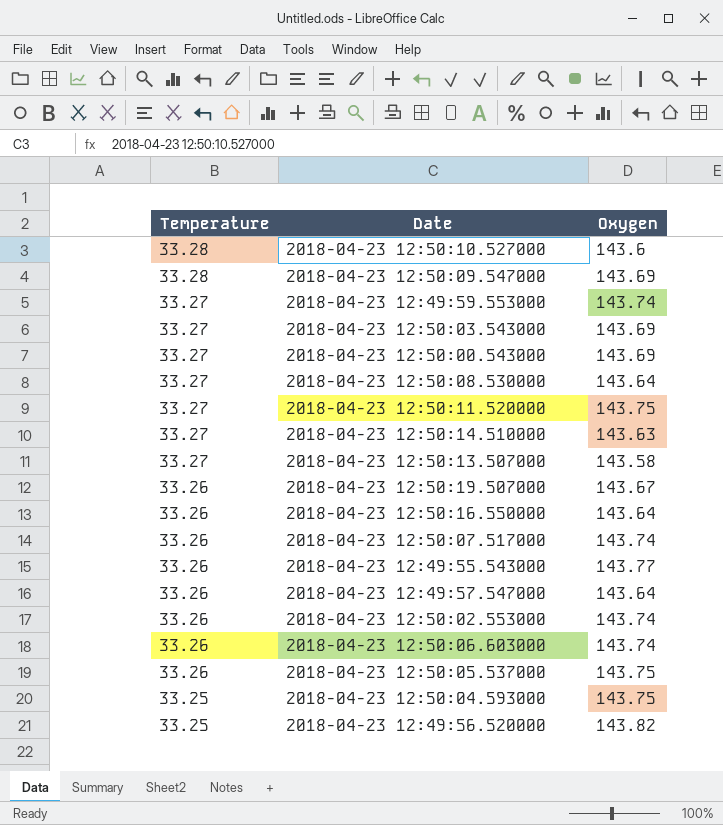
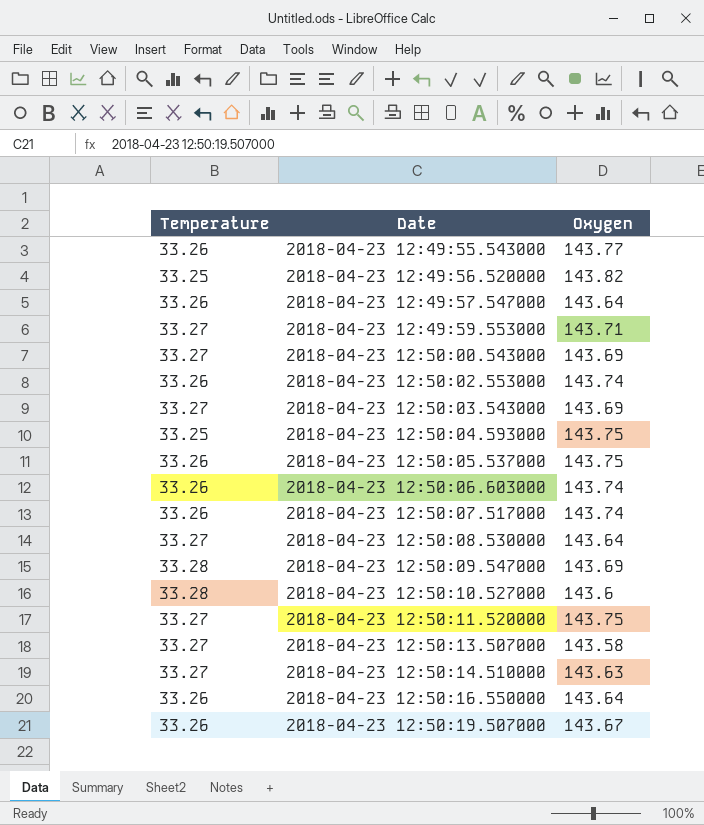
row order: Temperature descending -> Date ascending
2018-04-23 12:49:59.553000 | Oxygen: 143.74 -> 143.71

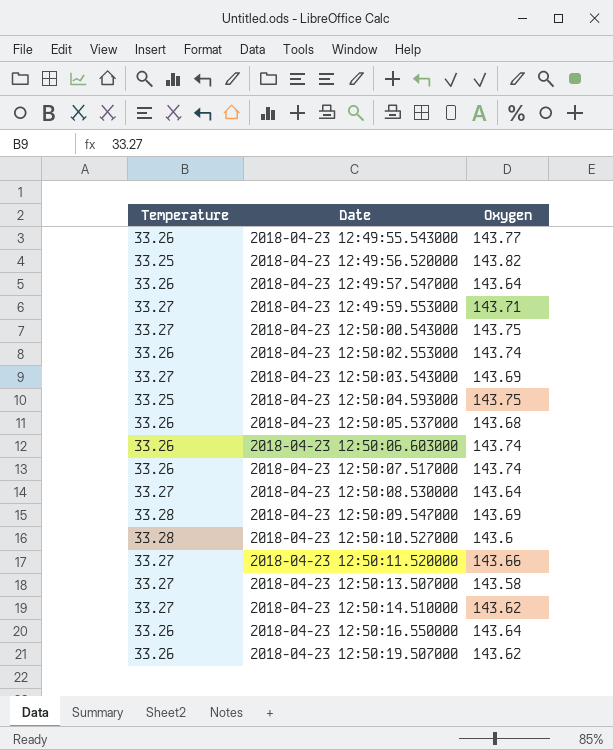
2018-04-23 12:50:00.543000 | Oxygen: 143.69 -> 143.75
2018-04-23 12:50:05.537000 | Oxygen: 143.75 -> 143.68
2018-04-23 12:50:11.520000 | Oxygen: 143.75 -> 143.66
2018-04-23 12:50:14.510000 | Oxygen: 143.63 -> 143.62
2018-04-23 12:50:19.507000 | Oxygen: 143.67 -> 143.62

